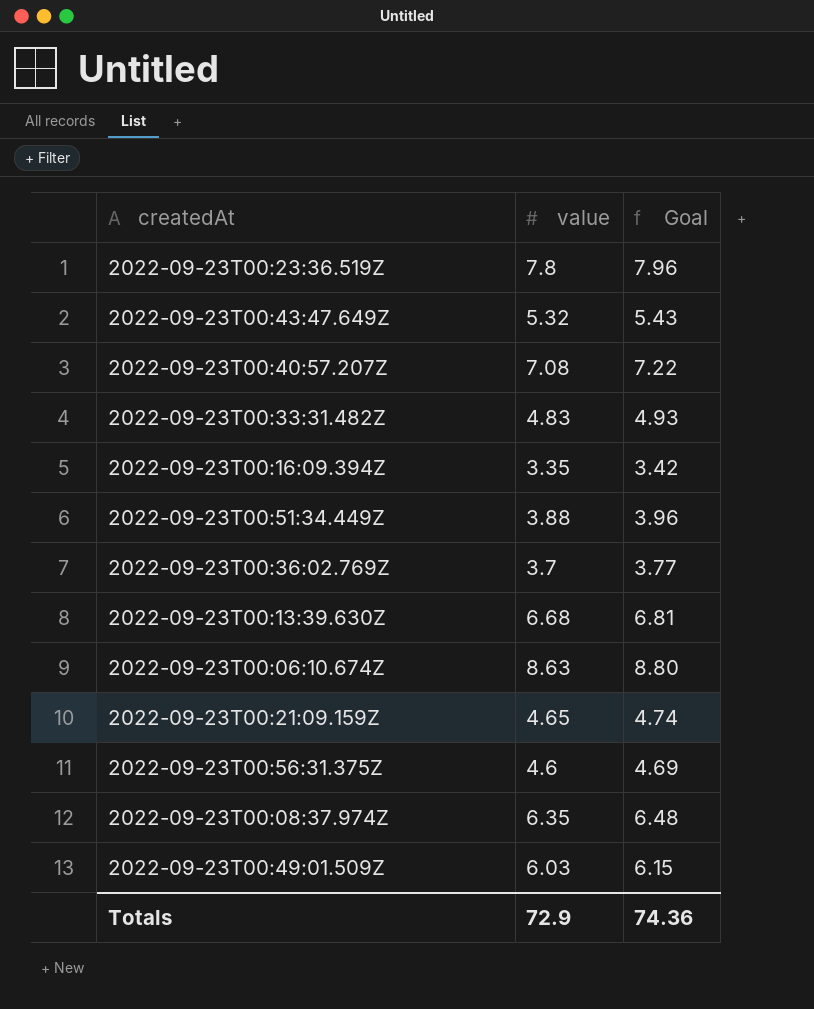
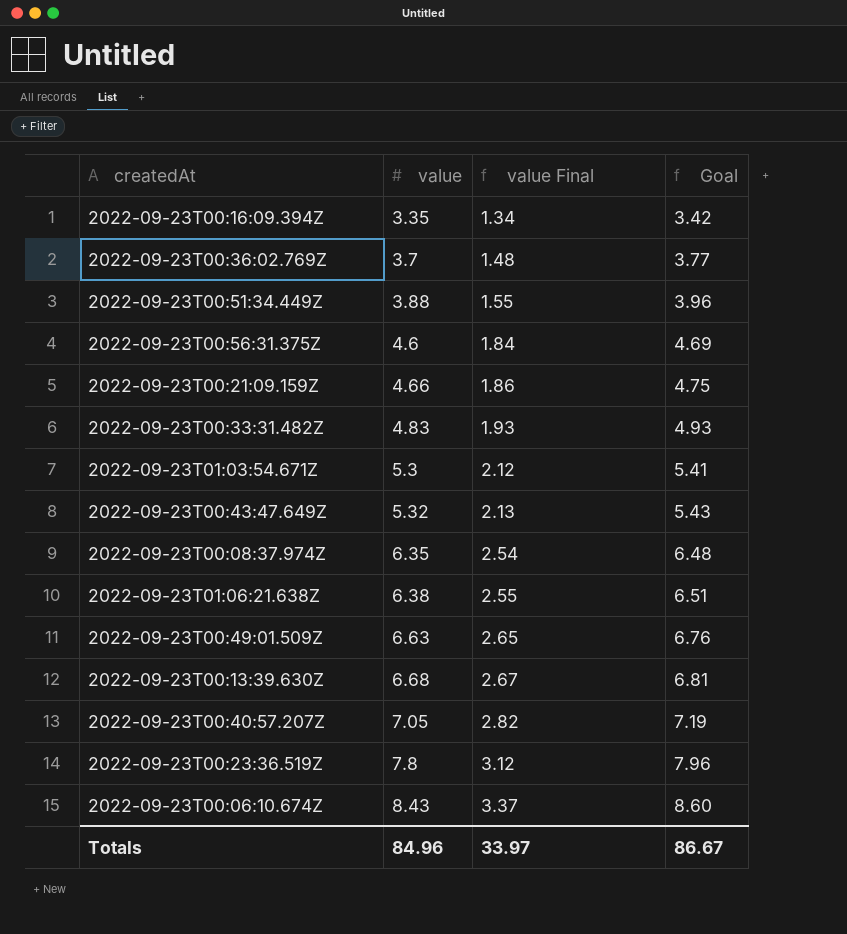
row order: none -> value ascending
column value Final | formula: none -> [value] * 0.4
2022-09-23T00:21:09.159Z | value: 4.65 -> 4.66
2022-09-23T00:21:09.159Z | Goal: 4.74 -> 4.75
row 2022-09-23T01:03:54.671Z: none -> 5.3 | 2.12 | 5.41
row 2022-09-23T01:06:21.638Z: none -> 6.38 | 2.55 | 6.51
2022-09-23T00:49:01.509Z | value: 6.03 -> 6.63
2022-09-23T00:49:01.509Z | Goal: 6.15 -> 6.76
2022-09-23T00:40:57.207Z | value: 7.08 -> 7.05
2022-09-23T00:40:57.207Z | Goal: 7.22 -> 7.19
2022-09-23T00:06:10.674Z | value: 8.63 -> 8.43
2022-09-23T00:06:10.674Z | Goal: 8.80 -> 8.60
Totals | value: 72.9 -> 84.96
Totals | Goal: 74.36 -> 86.67

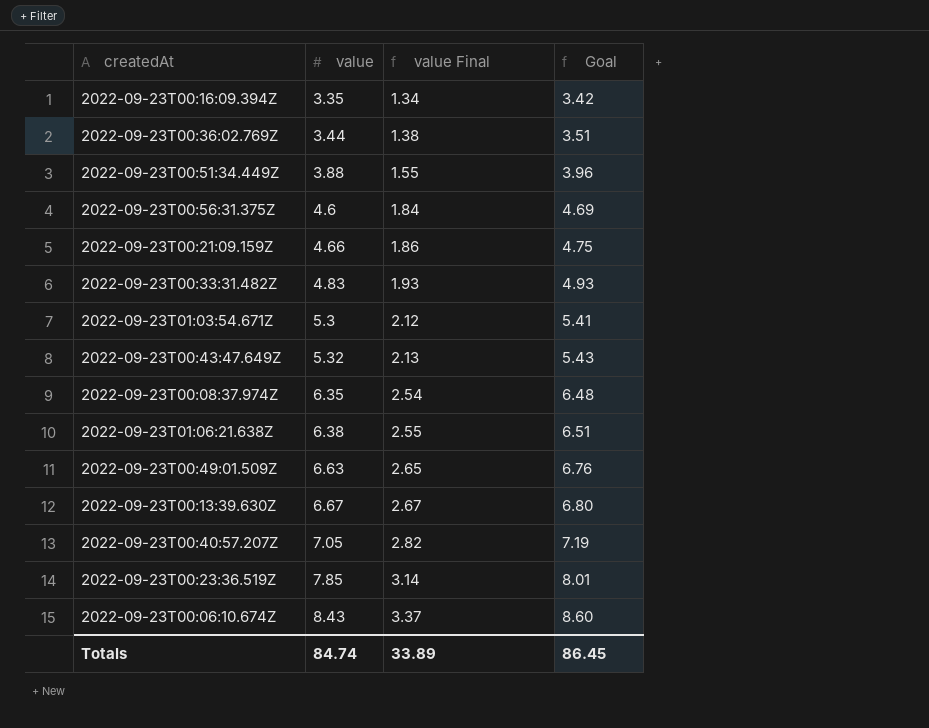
2022-09-23T00:36:02.769Z | value: 3.7 -> 3.44
2022-09-23T00:36:02.769Z | value Final: 1.48 -> 1.38
2022-09-23T00:36:02.769Z | Goal: 3.77 -> 3.51
2022-09-23T00:13:39.630Z | value: 6.68 -> 6.67
2022-09-23T00:13:39.630Z | Goal: 6.81 -> 6.80
2022-09-23T00:23:36.519Z | value: 7.8 -> 7.85
2022-09-23T00:23:36.519Z | value Final: 3.12 -> 3.14
2022-09-23T00:23:36.519Z | Goal: 7.96 -> 8.01
Totals | value: 84.96 -> 84.74
Totals | value Final: 33.97 -> 33.89
Totals | Goal: 86.67 -> 86.45

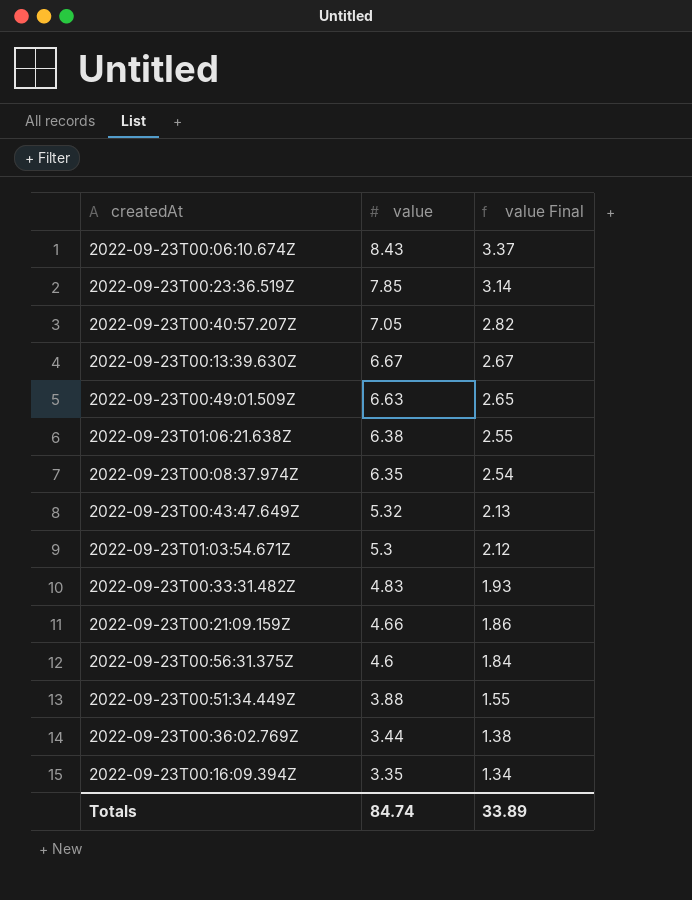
row order: value ascending -> value descending
column Goal | formula: [value] * 1.02 -> none

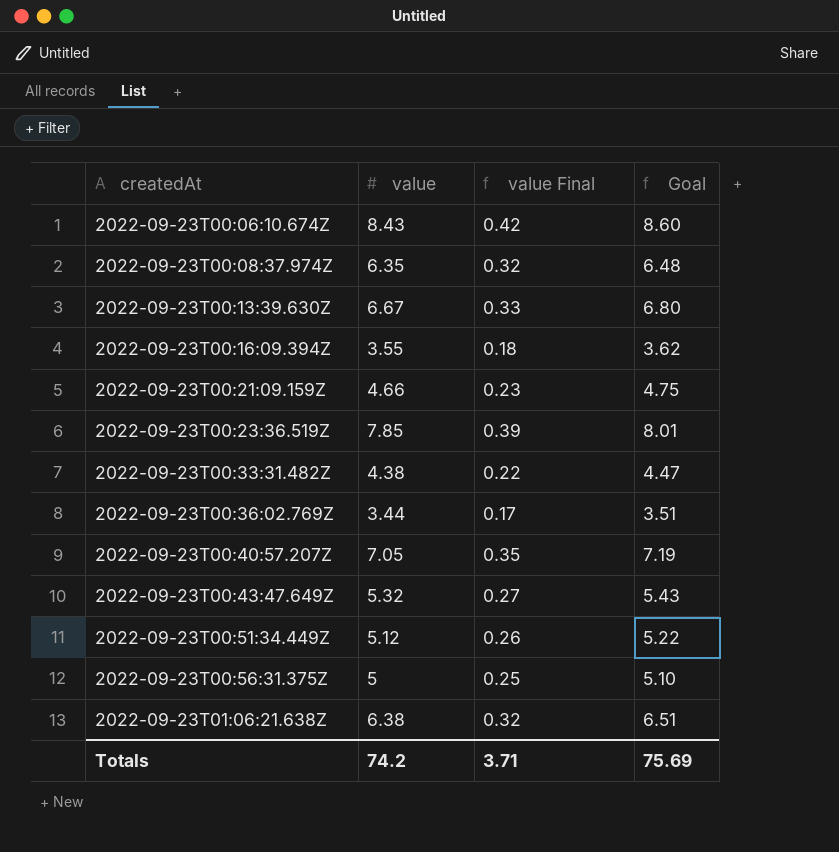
row order: value descending -> createdAt ascending
column value Final | formula: [value] * 0.4 -> [value] * 0.05
column Goal | formula: none -> [value] * 1.02
row 2022-09-23T00:49:01.509Z: 6.63 | 2.65 -> none
row 2022-09-23T01:03:54.671Z: 5.3 | 2.12 -> none
2022-09-23T00:16:09.394Z | value: 3.35 -> 3.55
2022-09-23T00:33:31.482Z | value: 4.83 -> 4.38
2022-09-23T00:51:34.449Z | value: 3.88 -> 5.12
2022-09-23T00:56:31.375Z | value: 4.6 -> 5
Totals | value: 84.74 -> 74.2
Totals | value Final: 33.89 -> 3.71

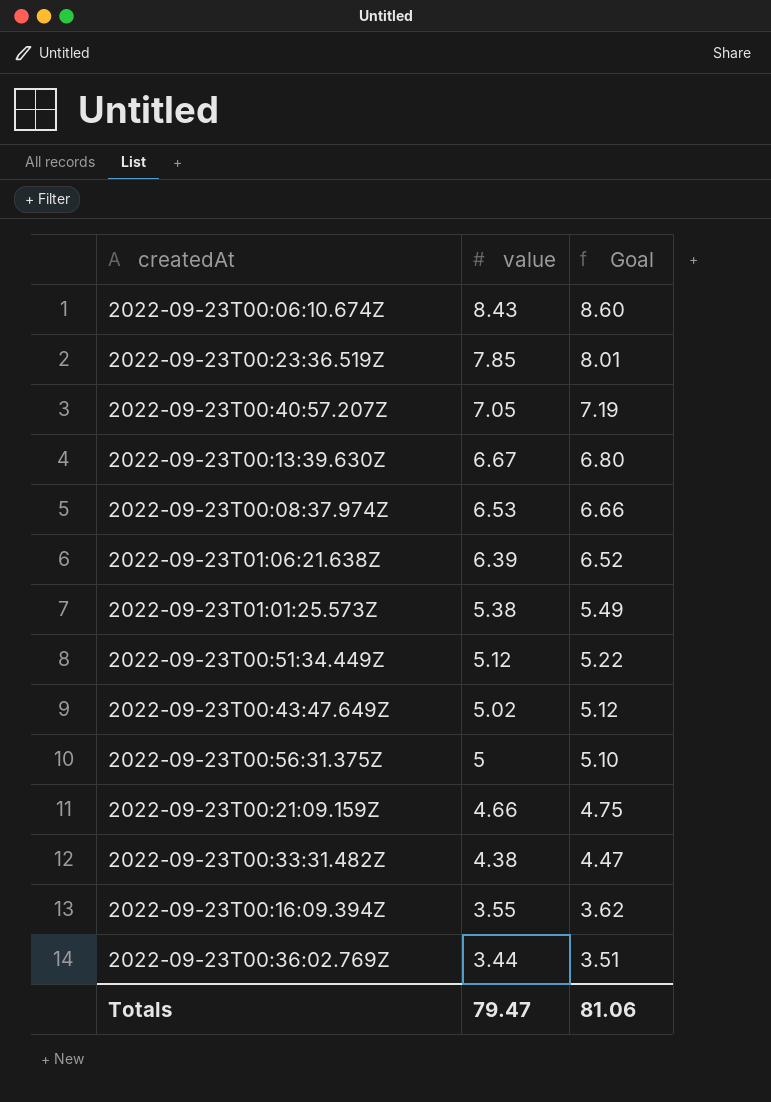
row order: createdAt ascending -> value descending
column value Final | formula: [value] * 0.05 -> none
2022-09-23T00:08:37.974Z | value: 6.35 -> 6.53
2022-09-23T00:08:37.974Z | Goal: 6.48 -> 6.66
2022-09-23T01:06:21.638Z | value: 6.38 -> 6.39
2022-09-23T01:06:21.638Z | Goal: 6.51 -> 6.52
row 2022-09-23T01:01:25.573Z: none -> 5.38 | 5.49
2022-09-23T00:43:47.649Z | value: 5.32 -> 5.02
2022-09-23T00:43:47.649Z | Goal: 5.43 -> 5.12
Totals | value: 74.2 -> 79.47
Totals | Goal: 75.69 -> 81.06

